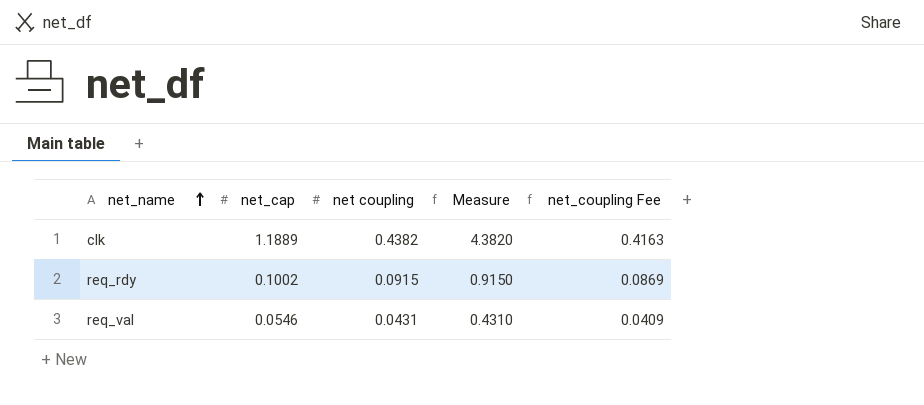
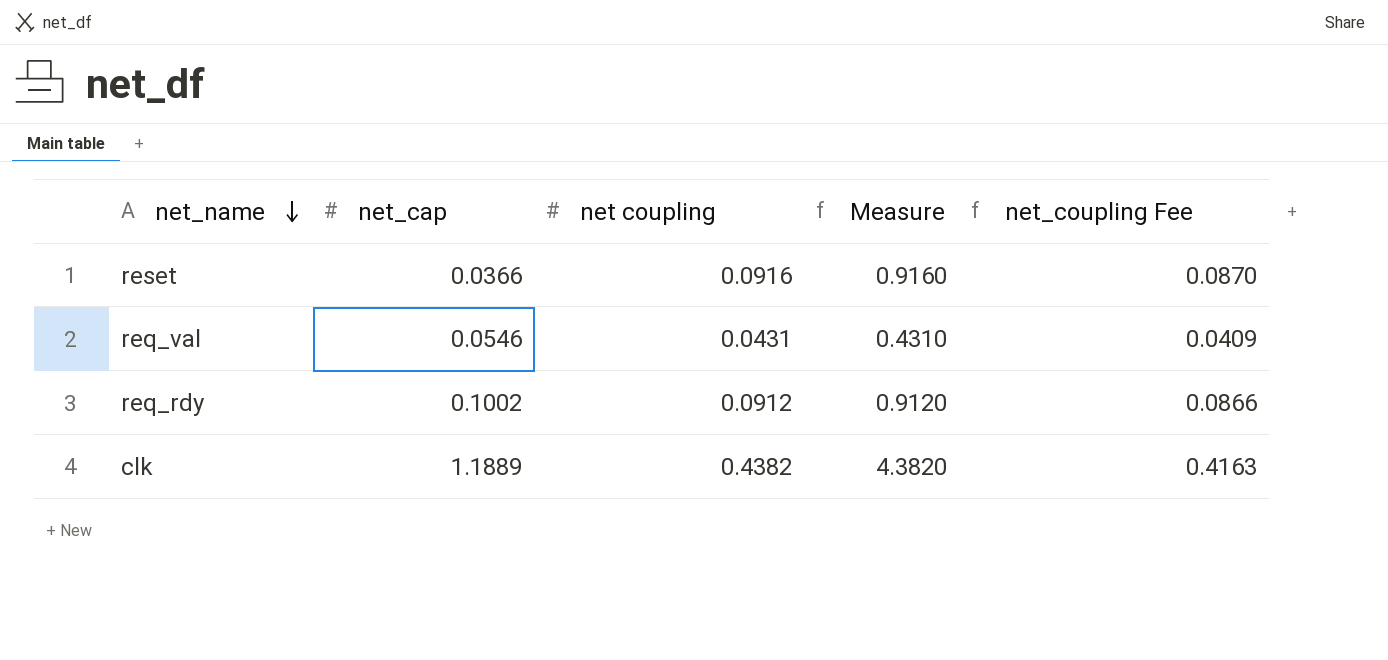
row order: net_name ascending -> net_name descending
row reset: none -> 0.0366 | 0.0916 | 0.9160 | 0.0870
req_rdy | net coupling: 0.0915 -> 0.0912
req_rdy | Measure: 0.9150 -> 0.9120
req_rdy | net_coupling Fee: 0.0869 -> 0.0866

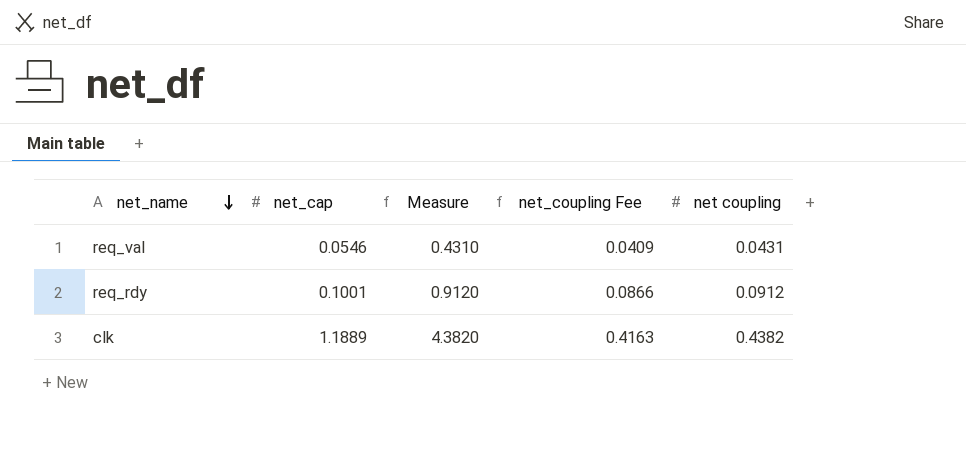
column net coupling | position: 3 -> 5
row reset: 0.0366 | 0.0916 | 0.9160 | 0.0870 -> none
req_rdy | net_cap: 0.1002 -> 0.1001

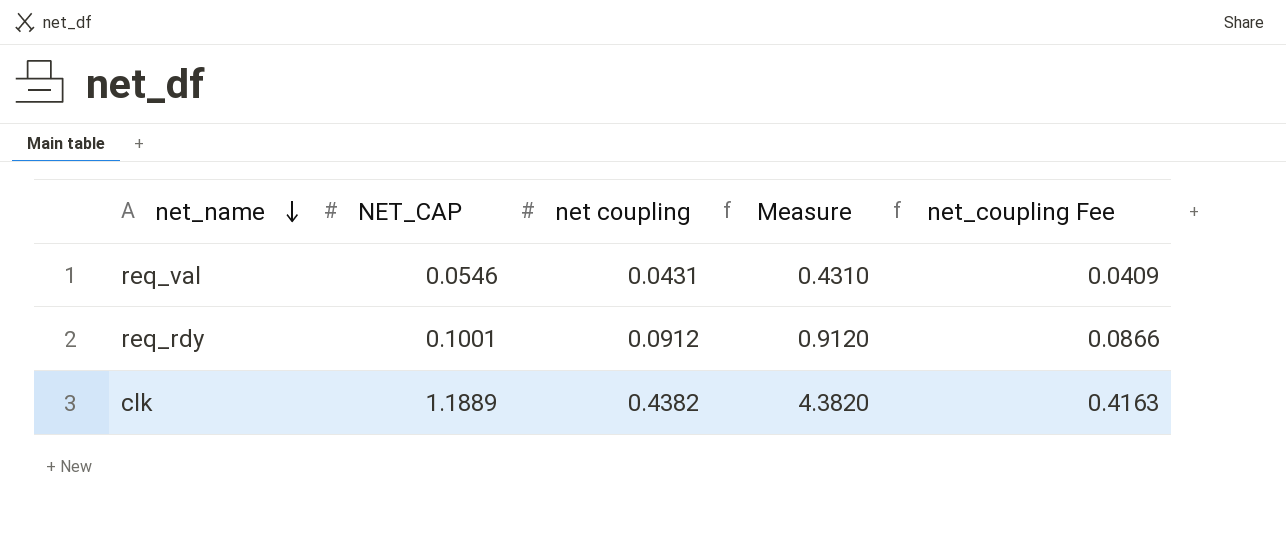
column name: net_cap -> NET_CAP
column net coupling | position: 5 -> 3

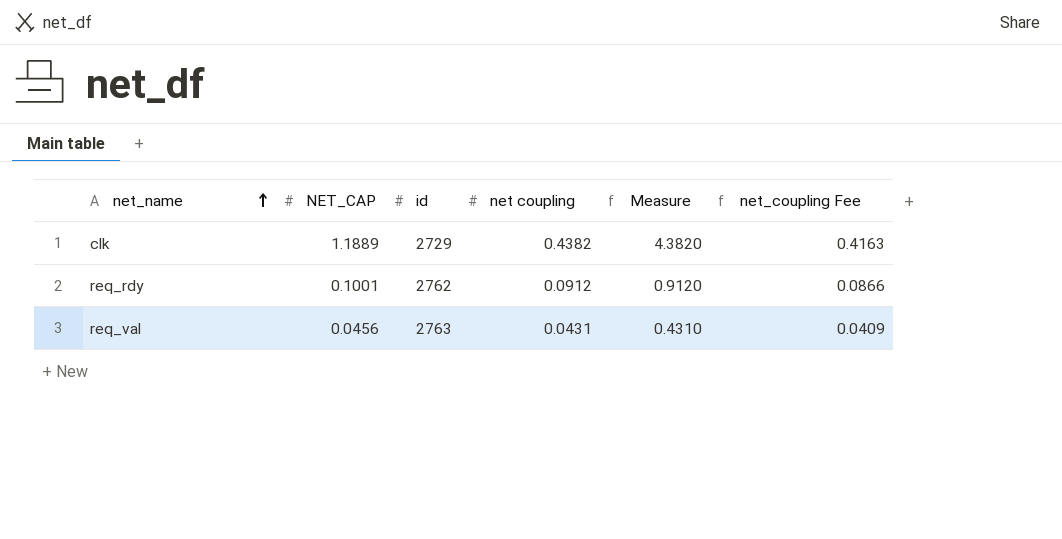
row order: net_name descending -> net_name ascending
column id | position: none -> 3
req_val | NET_CAP: 0.0546 -> 0.0456

